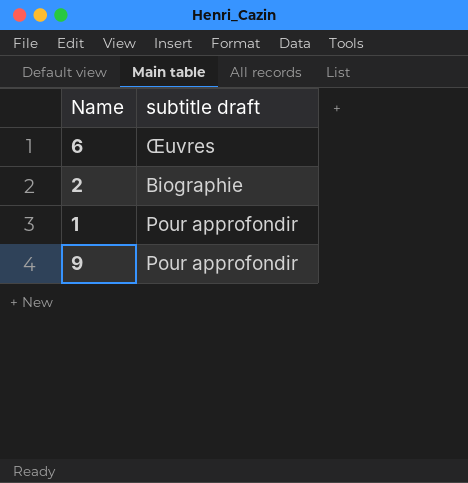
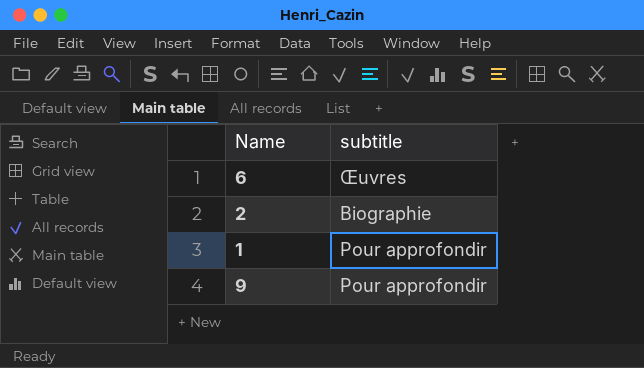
column name: subtitle draft -> subtitle

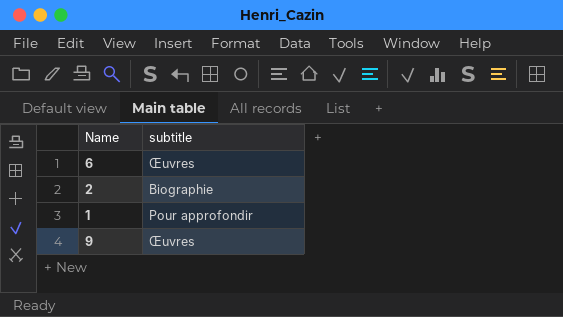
9 | subtitle: Pour approfondir -> Œuvres

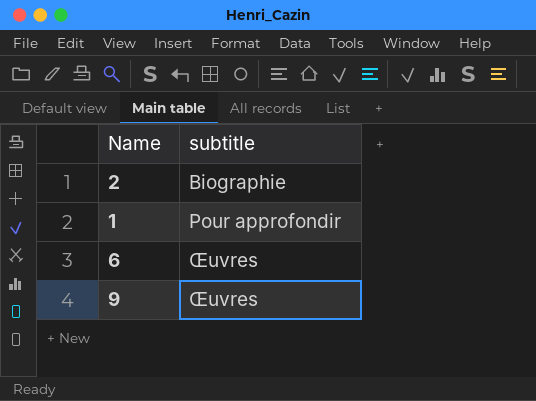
row order: none -> subtitle ascending

